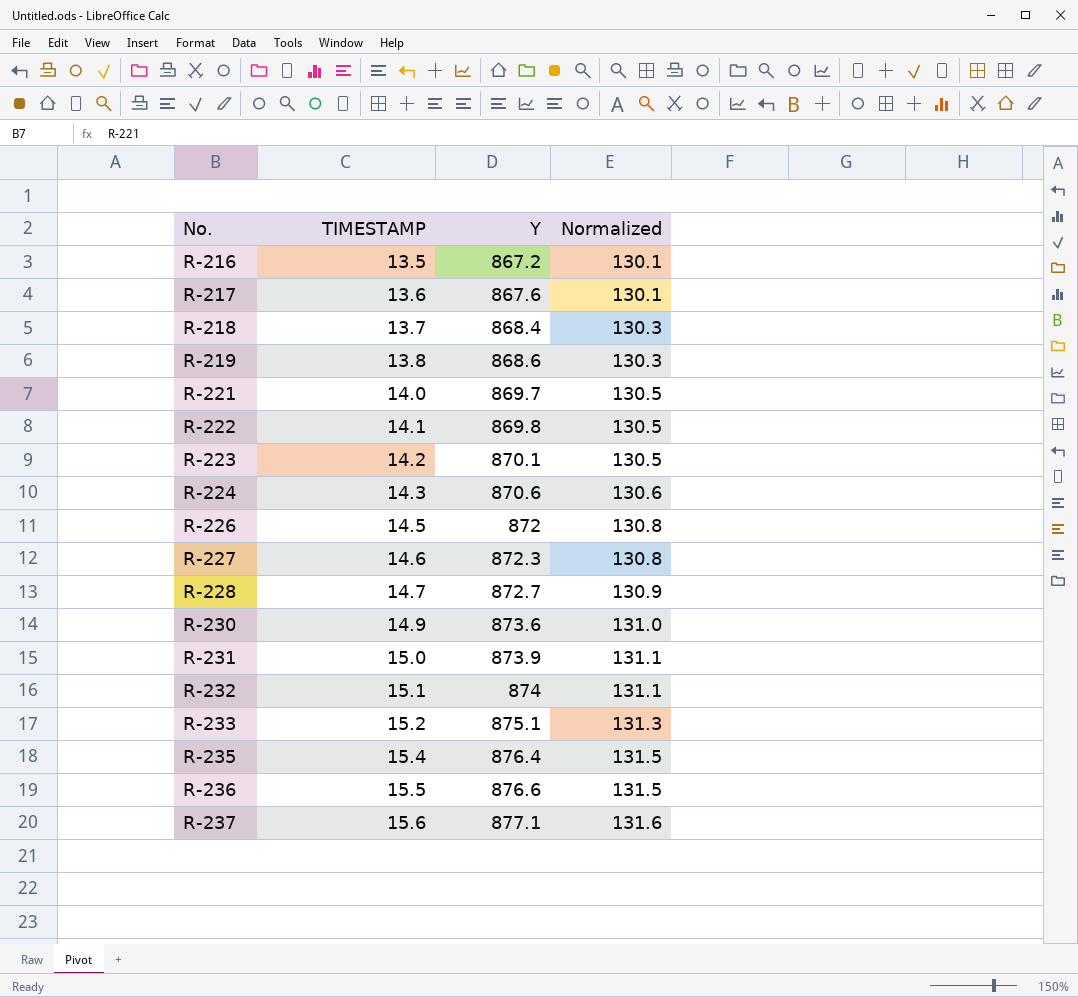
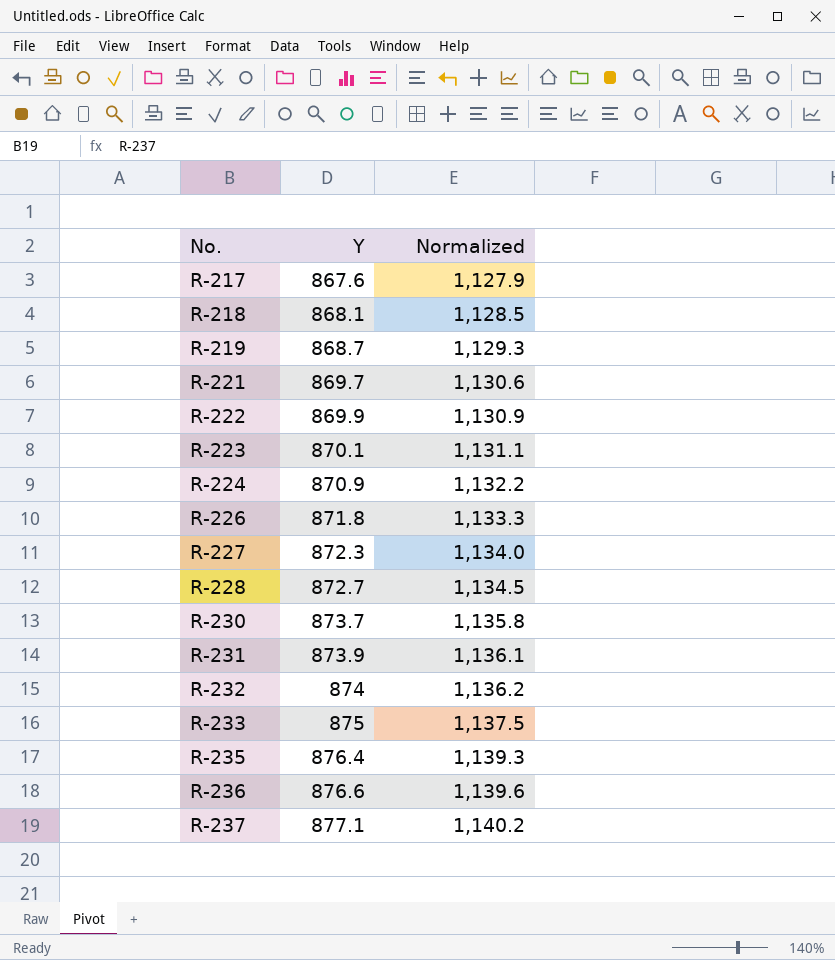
column TIMESTAMP | position: 2 -> none
column Normalized | formula: [Y] * 0.15 -> [Y] * 1.3
row R-216: 13.5 | 867.2 | 130.1 -> none
R-218 | Y: 868.4 -> 868.1
R-219 | Y: 868.6 -> 868.7
R-222 | Y: 869.8 -> 869.9
R-224 | Y: 870.6 -> 870.9
R-226 | Y: 872 -> 871.8
R-230 | Y: 873.6 -> 873.7
R-233 | Y: 875.1 -> 875

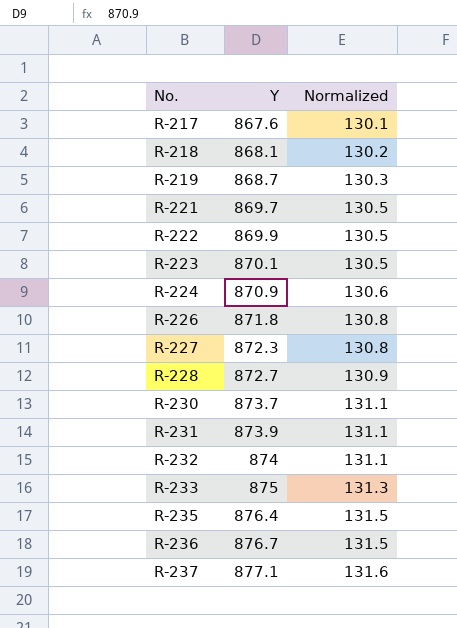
column Normalized | formula: [Y] * 1.3 -> [Y] * 0.15
R-236 | Y: 876.6 -> 876.7

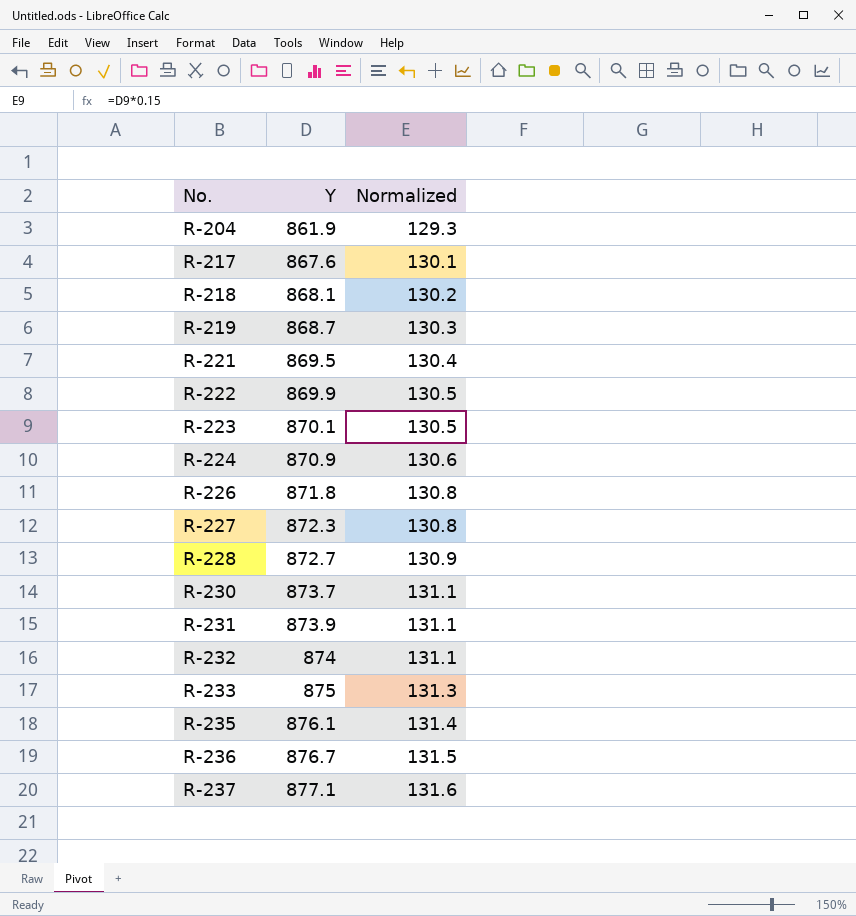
row R-204: none -> 861.9 | 129.3
R-221 | Y: 869.7 -> 869.5
R-221 | Normalized: 130.5 -> 130.4
R-235 | Y: 876.4 -> 876.1
R-235 | Normalized: 131.5 -> 131.4

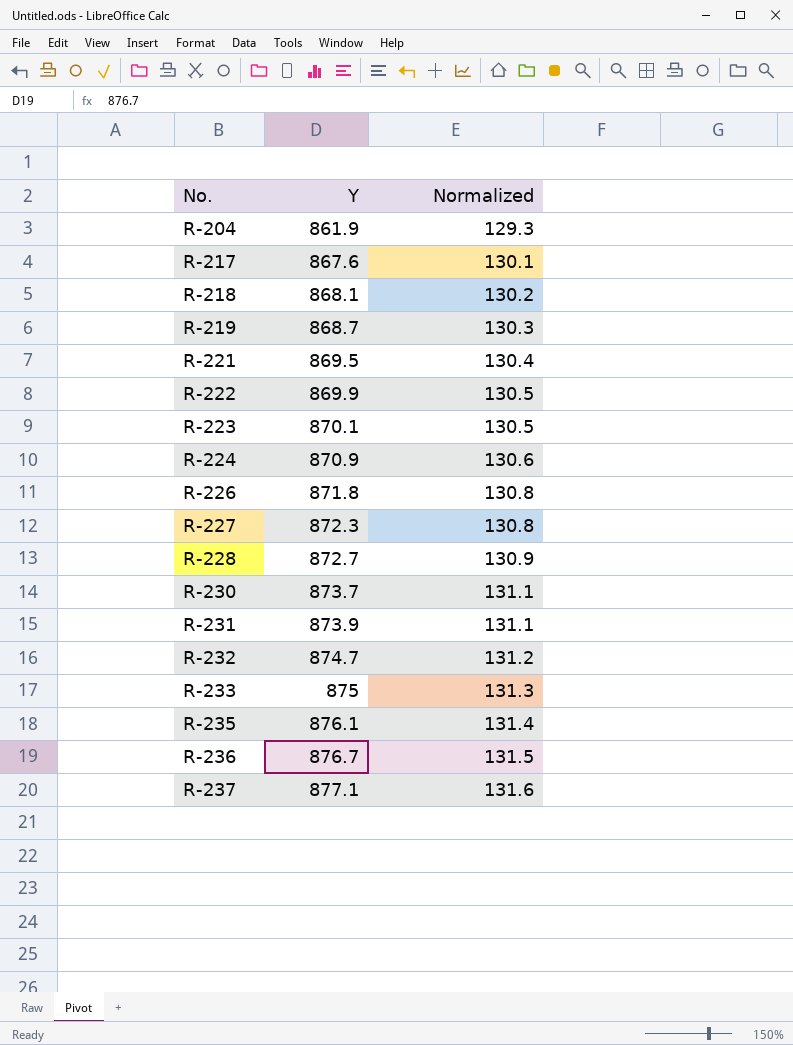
R-232 | Y: 874 -> 874.7
R-232 | Normalized: 131.1 -> 131.2

